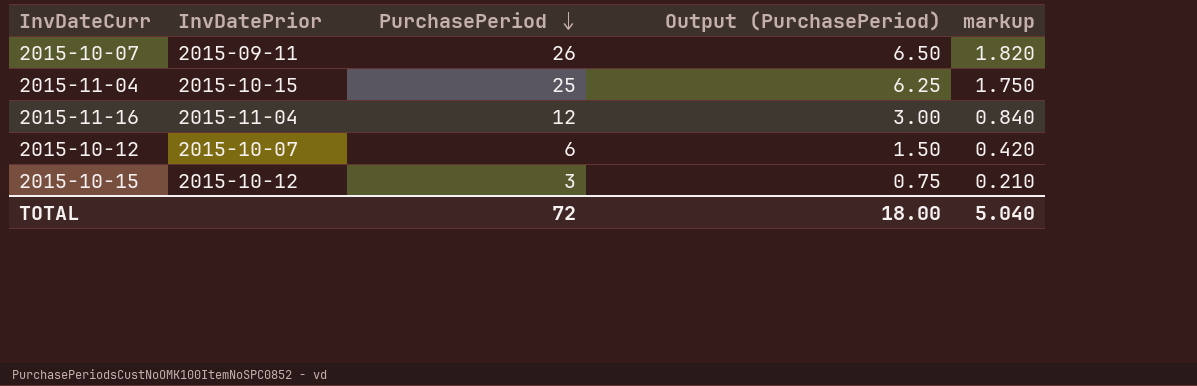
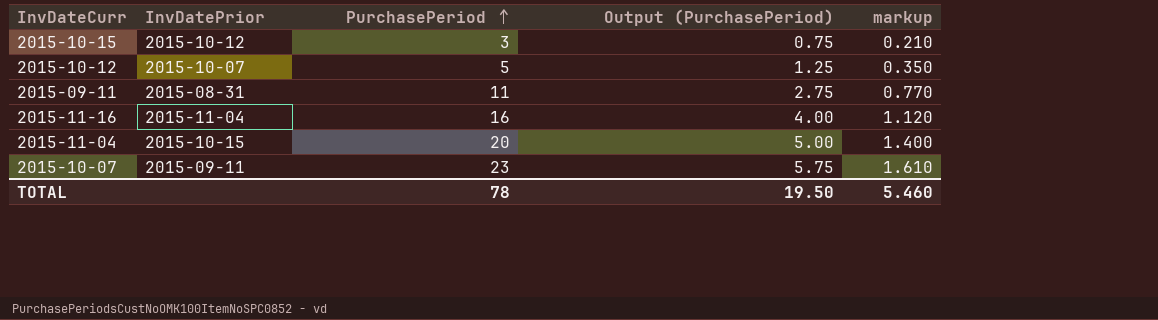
row order: PurchasePeriod descending -> PurchasePeriod ascending
2015-10-12 | PurchasePeriod: 6 -> 5
2015-10-12 | Output (PurchasePeriod): 1.50 -> 1.25
2015-10-12 | markup: 0.420 -> 0.350
row 2015-09-11: none -> 2015-08-31 | 11 | 2.75 | 0.770
2015-11-16 | PurchasePeriod: 12 -> 16
2015-11-16 | Output (PurchasePeriod): 3.00 -> 4.00
2015-11-16 | markup: 0.840 -> 1.120
2015-11-04 | PurchasePeriod: 25 -> 20
2015-11-04 | Output (PurchasePeriod): 6.25 -> 5.00
2015-11-04 | markup: 1.750 -> 1.400
2015-10-07 | PurchasePeriod: 26 -> 23
2015-10-07 | Output (PurchasePeriod): 6.50 -> 5.75
2015-10-07 | markup: 1.820 -> 1.610
TOTAL | PurchasePeriod: 72 -> 78
TOTAL | Output (PurchasePeriod): 18.00 -> 19.50
TOTAL | markup: 5.040 -> 5.460

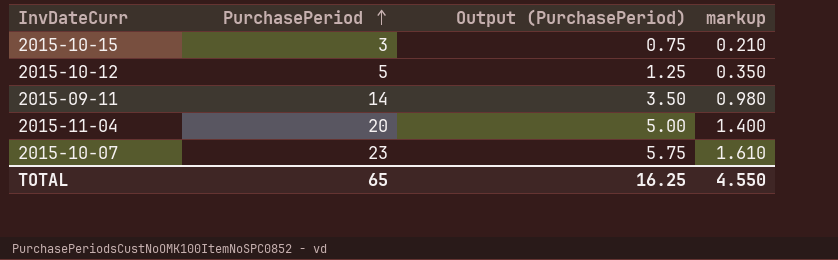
column InvDatePrior | position: 2 -> none
row 2015-11-16: 2015-11-04 | 16 | 4.00 | 1.120 -> none
2015-09-11 | PurchasePeriod: 11 -> 14
2015-09-11 | Output (PurchasePeriod): 2.75 -> 3.50
2015-09-11 | markup: 0.770 -> 0.980
TOTAL | PurchasePeriod: 78 -> 65
TOTAL | Output (PurchasePeriod): 19.50 -> 16.25
TOTAL | markup: 5.460 -> 4.550

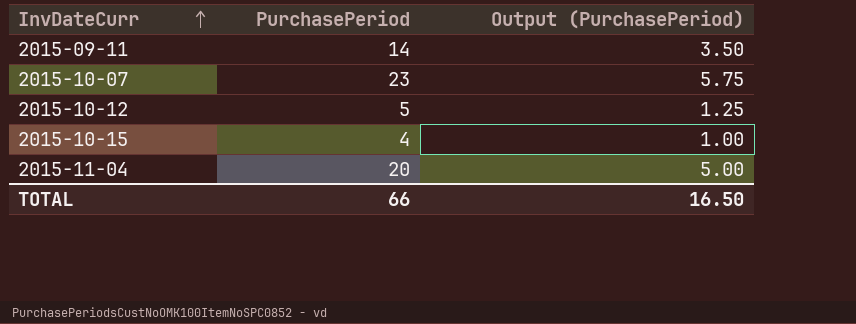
row order: PurchasePeriod ascending -> InvDateCurr ascending
column markup | formula: [PurchasePeriod] * 0.07 -> none
2015-10-15 | PurchasePeriod: 3 -> 4
2015-10-15 | Output (PurchasePeriod): 0.75 -> 1.00
TOTAL | PurchasePeriod: 65 -> 66
TOTAL | Output (PurchasePeriod): 16.25 -> 16.50

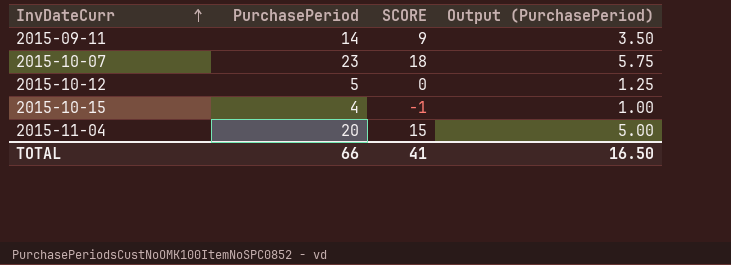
column SCORE | formula: none -> [PurchasePeriod] - 5

